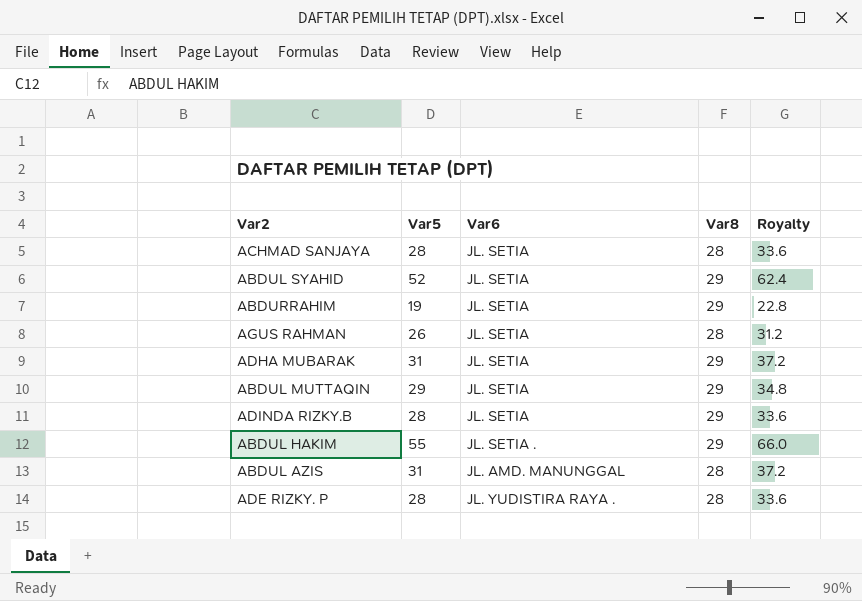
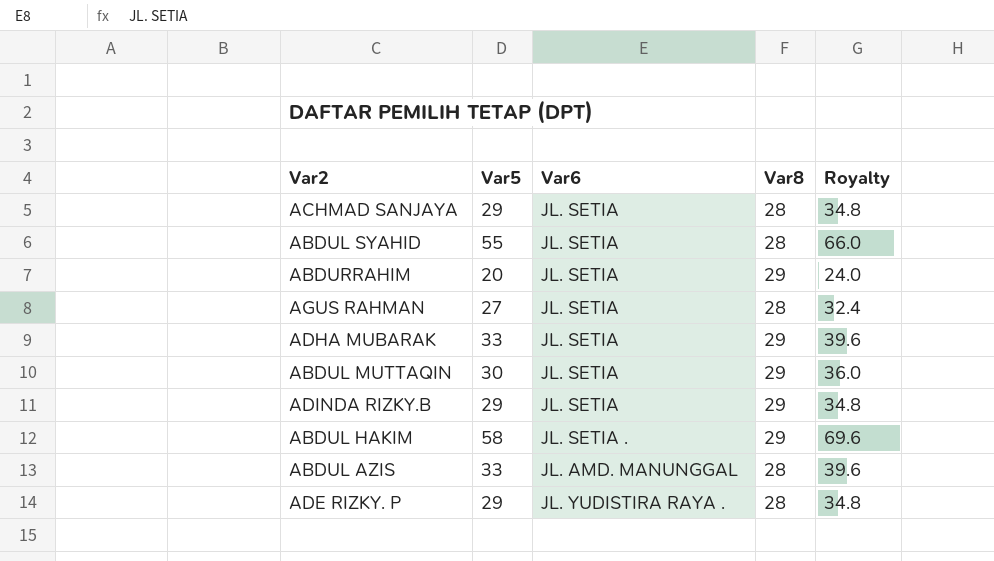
ACHMAD SANJAYA | Var5: 28 -> 29
ACHMAD SANJAYA | Royalty: 33.6 -> 34.8
ABDUL SYAHID | Var5: 52 -> 55
ABDUL SYAHID | Var8: 29 -> 28
ABDUL SYAHID | Royalty: 62.4 -> 66.0
ABDURRAHIM | Var5: 19 -> 20
ABDURRAHIM | Royalty: 22.8 -> 24.0
AGUS RAHMAN | Var5: 26 -> 27
AGUS RAHMAN | Royalty: 31.2 -> 32.4
ADHA MUBARAK | Var5: 31 -> 33
ADHA MUBARAK | Royalty: 37.2 -> 39.6
ABDUL MUTTAQIN | Var5: 29 -> 30
ABDUL MUTTAQIN | Royalty: 34.8 -> 36.0
ADINDA RIZKY.B | Var5: 28 -> 29
ADINDA RIZKY.B | Royalty: 33.6 -> 34.8
ABDUL HAKIM | Var5: 55 -> 58
ABDUL HAKIM | Royalty: 66.0 -> 69.6
ABDUL AZIS | Var5: 31 -> 33
ABDUL AZIS | Royalty: 37.2 -> 39.6
ADE RIZKY. P | Var5: 28 -> 29
ADE RIZKY. P | Royalty: 33.6 -> 34.8

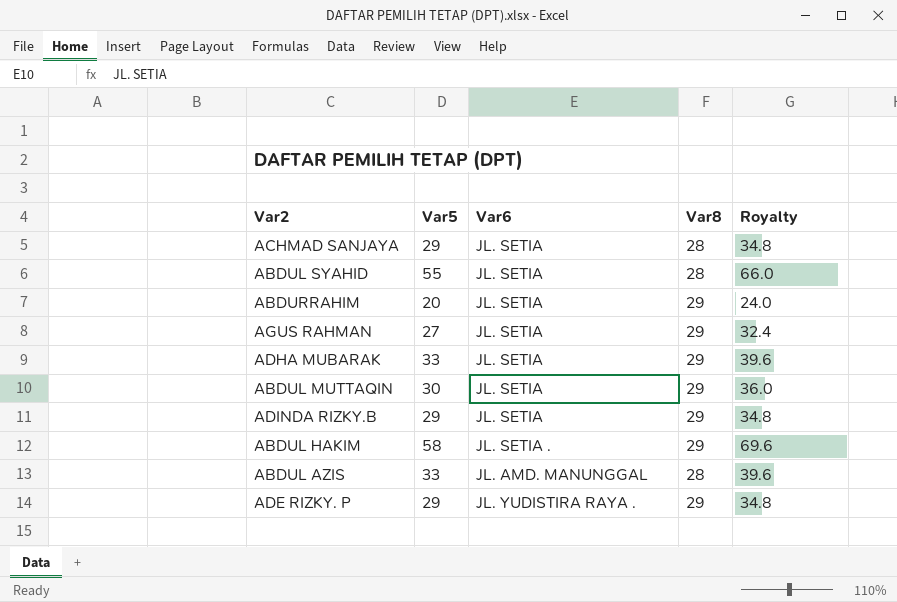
AGUS RAHMAN | Var8: 28 -> 29
ADE RIZKY. P | Var8: 28 -> 29

